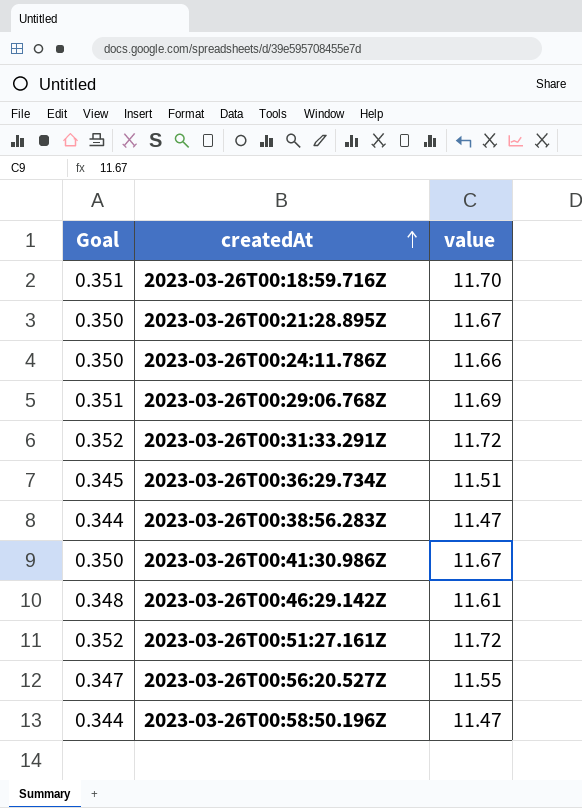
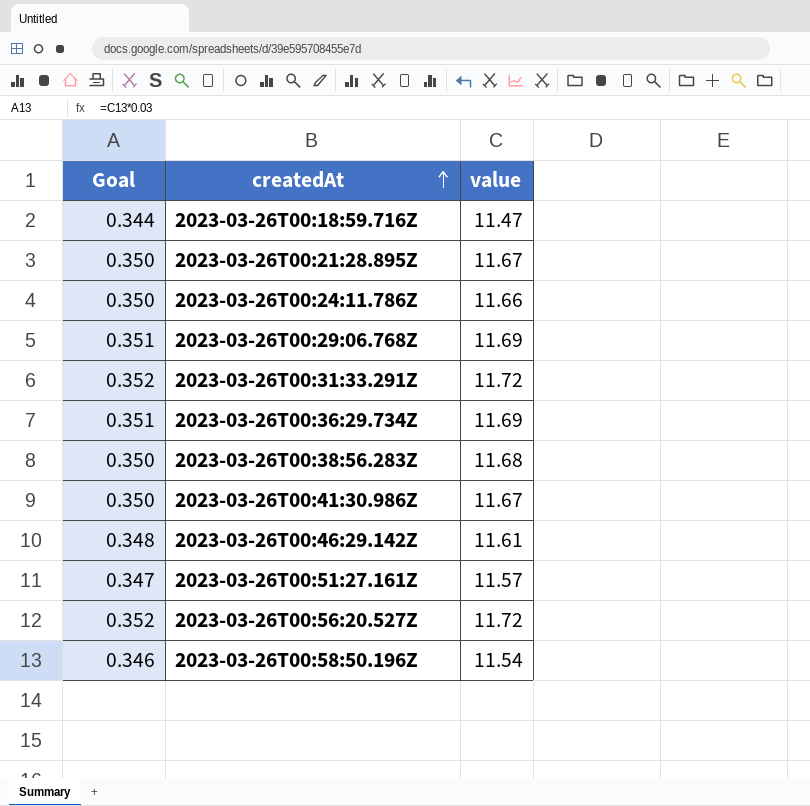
2023-03-26T00:18:59.716Z | Goal: 0.351 -> 0.344
2023-03-26T00:18:59.716Z | value: 11.70 -> 11.47
2023-03-26T00:36:29.734Z | Goal: 0.345 -> 0.351
2023-03-26T00:36:29.734Z | value: 11.51 -> 11.69
2023-03-26T00:38:56.283Z | Goal: 0.344 -> 0.350
2023-03-26T00:38:56.283Z | value: 11.47 -> 11.68
2023-03-26T00:51:27.161Z | Goal: 0.352 -> 0.347
2023-03-26T00:51:27.161Z | value: 11.72 -> 11.57
2023-03-26T00:56:20.527Z | Goal: 0.347 -> 0.352
2023-03-26T00:56:20.527Z | value: 11.55 -> 11.72
2023-03-26T00:58:50.196Z | Goal: 0.344 -> 0.346
2023-03-26T00:58:50.196Z | value: 11.47 -> 11.54

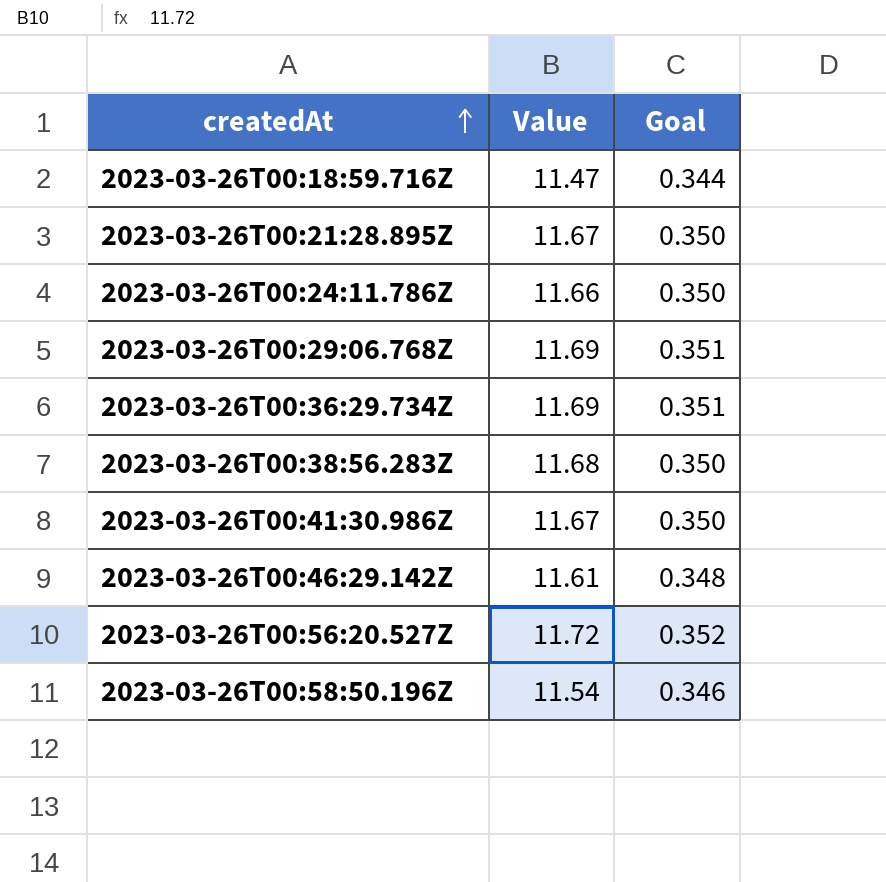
column name: value -> Value
column Goal | position: 1 -> 3
row 2023-03-26T00:31:33.291Z: 0.352 | 11.72 -> none
row 2023-03-26T00:51:27.161Z: 0.347 | 11.57 -> none

